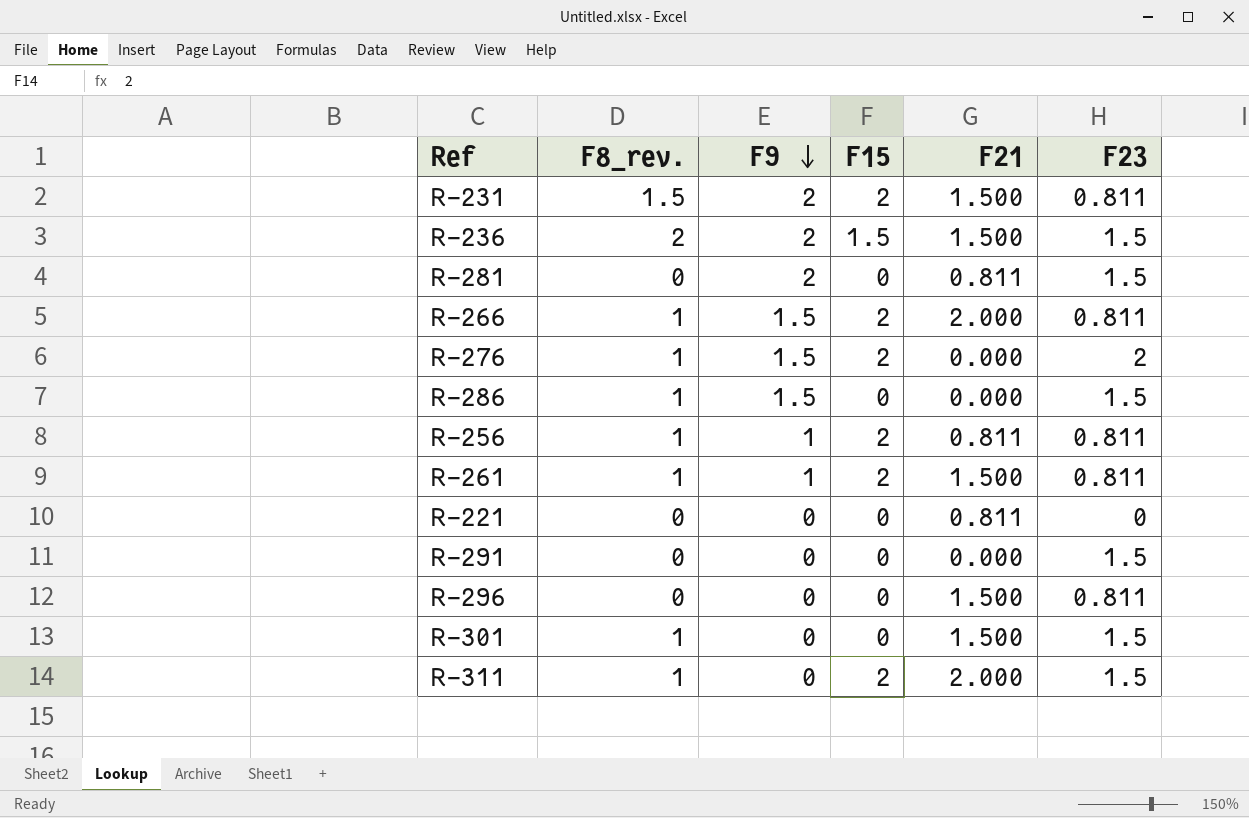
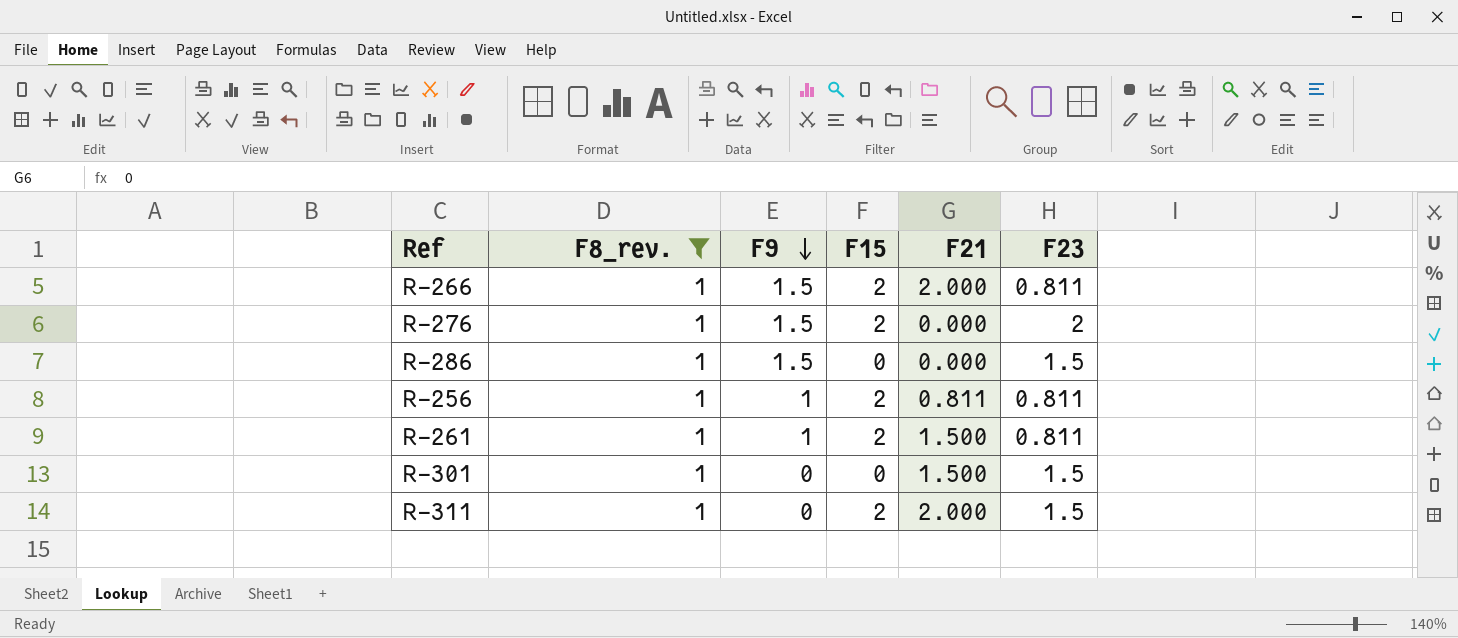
filter: none -> F8_rev. = 1

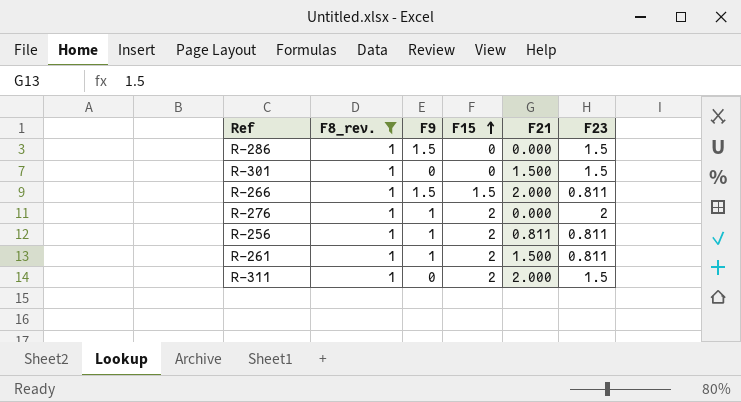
row order: F9 descending -> F15 ascending
R-266 | F15: 2 -> 1.5
R-276 | F9: 1.5 -> 1

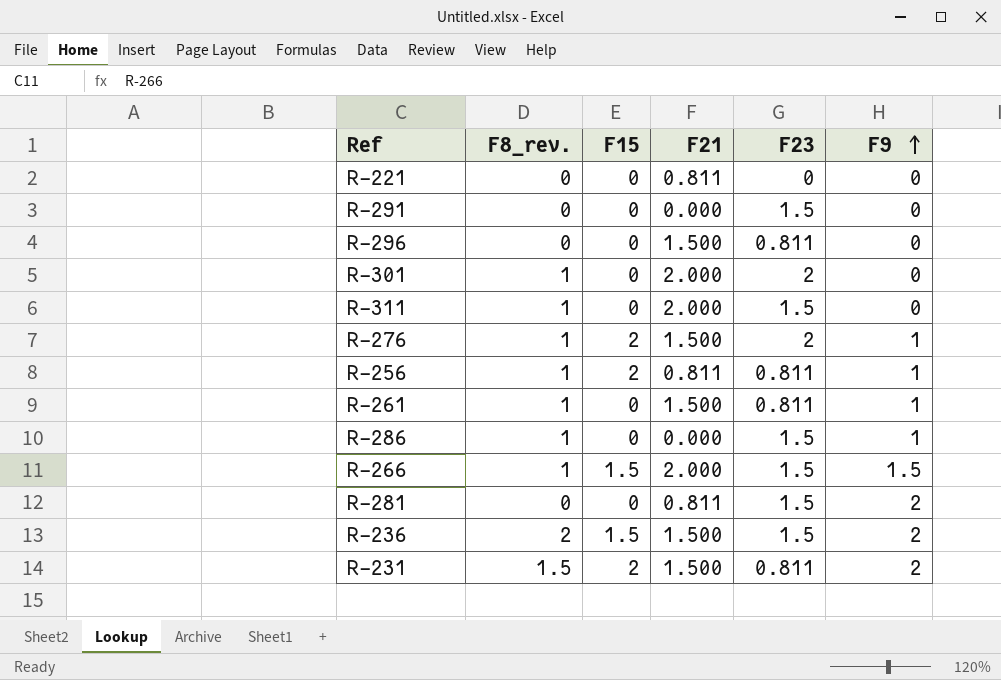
filter: F8_rev. = 1 -> none
row order: F15 ascending -> F9 ascending
column F9 | position: 3 -> 6
R-301 | F21: 1.500 -> 2.000
R-301 | F23: 1.5 -> 2
R-311 | F15: 2 -> 0
R-276 | F21: 0.000 -> 1.500
R-261 | F15: 2 -> 0
R-286 | F9: 1.5 -> 1
R-266 | F23: 0.811 -> 1.5

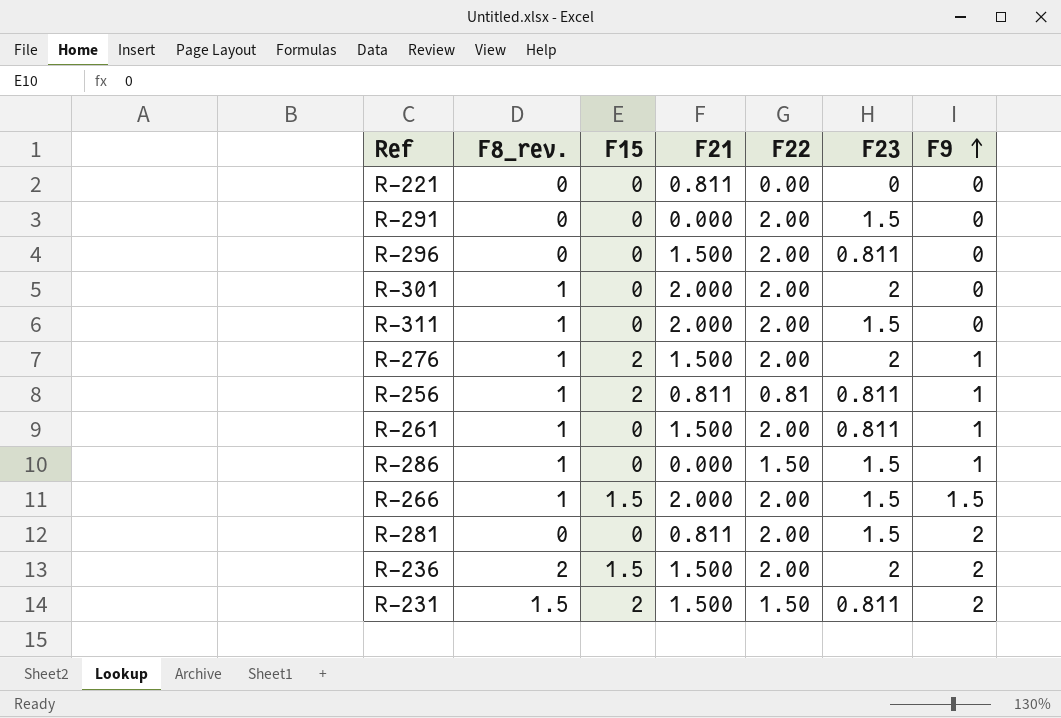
column F22 | position: none -> 5
R-236 | F23: 1.5 -> 2

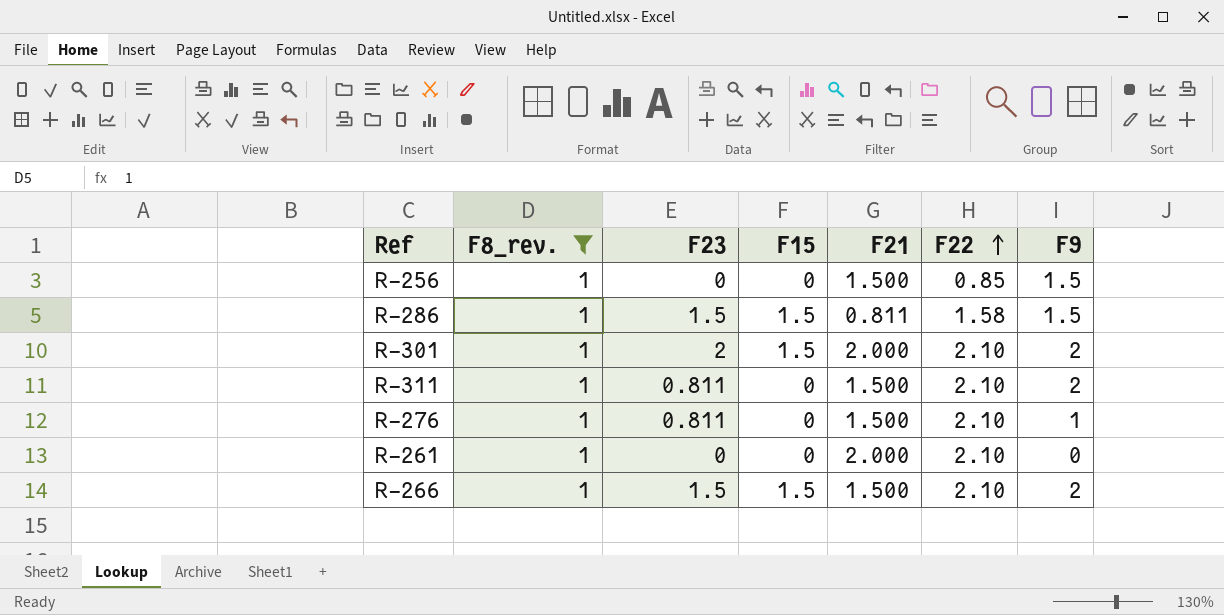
filter: none -> F8_rev. = 1
row order: F9 ascending -> F22 ascending
column F23 | position: 6 -> 3
R-256 | F23: 0.811 -> 0
R-256 | F15: 2 -> 0
R-256 | F21: 0.811 -> 1.500
R-256 | F22: 0.81 -> 0.85
R-256 | F9: 1 -> 1.5
R-286 | F15: 0 -> 1.5
R-286 | F21: 0.000 -> 0.811
R-286 | F22: 1.50 -> 1.58
R-286 | F9: 1 -> 1.5
R-301 | F15: 0 -> 1.5
R-301 | F22: 2.00 -> 2.10
R-301 | F9: 0 -> 2
R-311 | F23: 1.5 -> 0.811
R-311 | F21: 2.000 -> 1.500
R-311 | F22: 2.00 -> 2.10
R-311 | F9: 0 -> 2
R-276 | F23: 2 -> 0.811
R-276 | F15: 2 -> 0
R-276 | F22: 2.00 -> 2.10
R-261 | F23: 0.811 -> 0
R-261 | F21: 1.500 -> 2.000
R-261 | F22: 2.00 -> 2.10
R-261 | F9: 1 -> 0
R-266 | F21: 2.000 -> 1.500
R-266 | F22: 2.00 -> 2.10
R-266 | F9: 1.5 -> 2

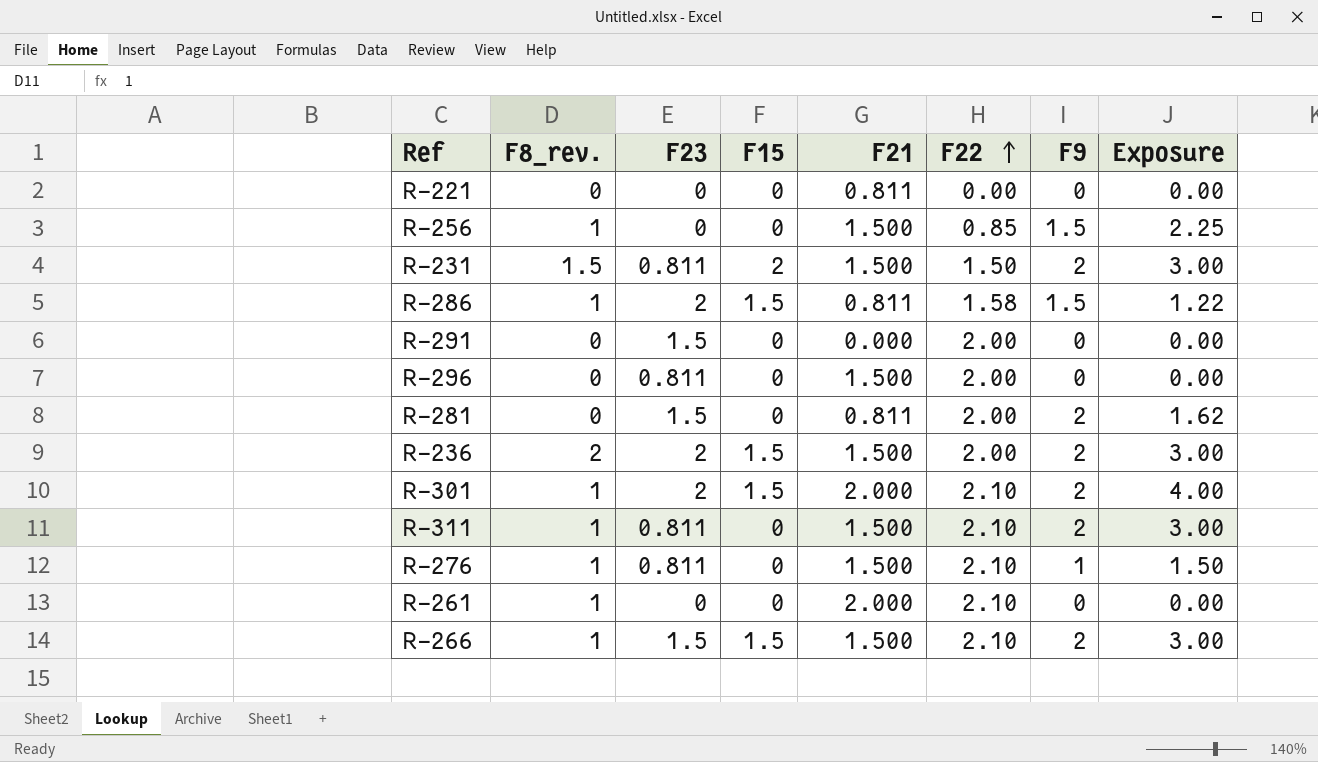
filter: F8_rev. = 1 -> none
column Exposure | formula: none -> [F21] * [F9]
R-286 | F23: 1.5 -> 2

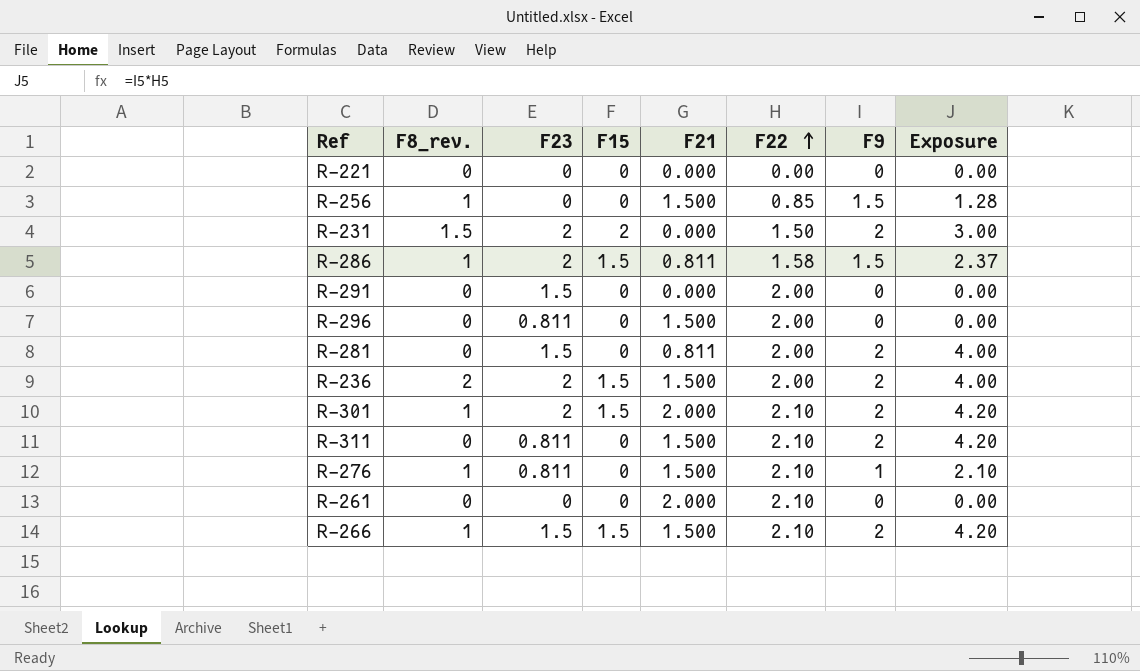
column Exposure | formula: [F21] * [F9] -> [F22] * [F9]
R-221 | F21: 0.811 -> 0.000
R-231 | F23: 0.811 -> 2
R-231 | F21: 1.500 -> 0.000
R-311 | F8_rev.: 1 -> 0
R-261 | F8_rev.: 1 -> 0

